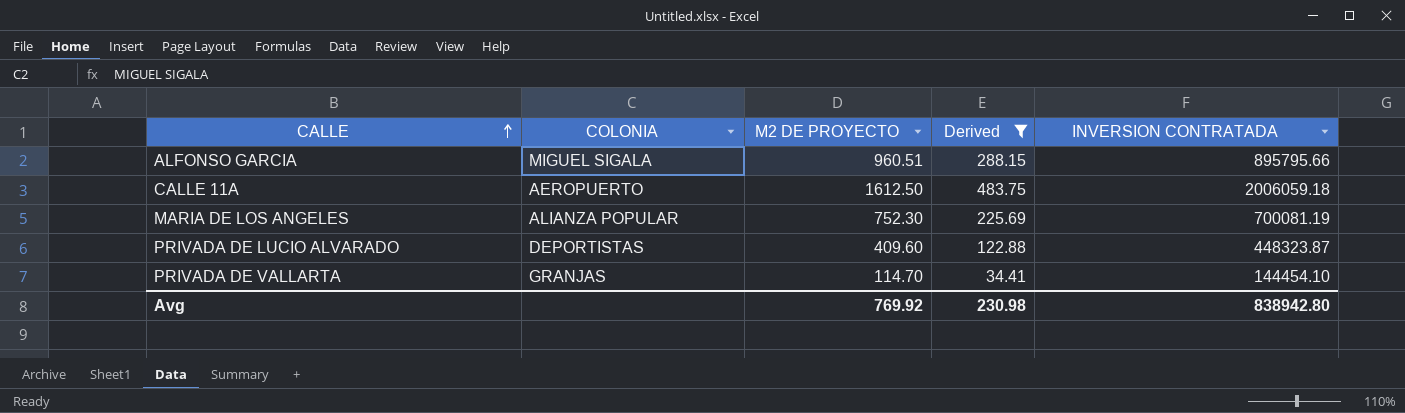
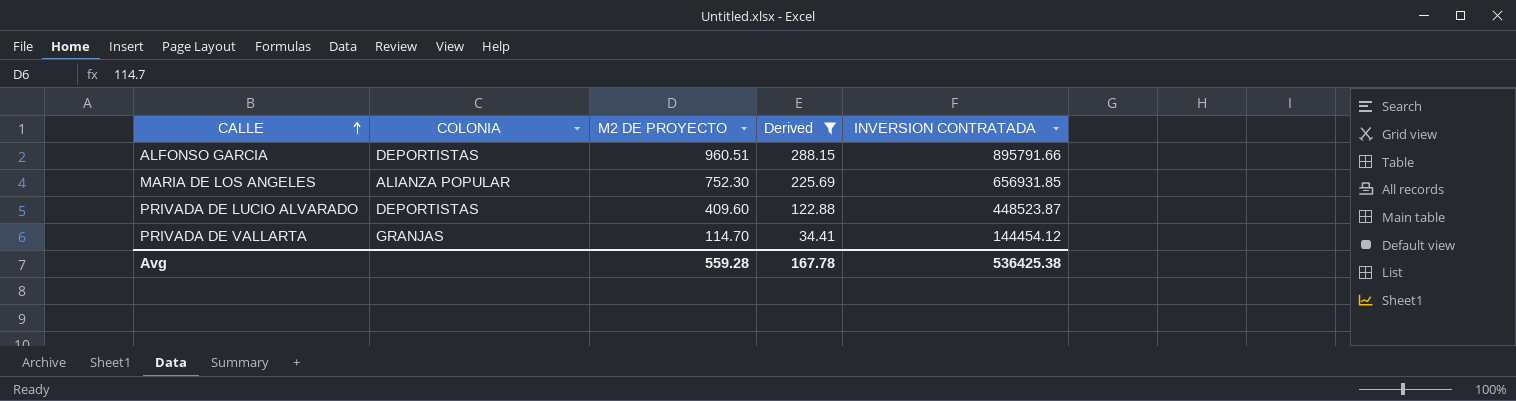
row CALLE 11A: AEROPUERTO | 1612.50 | 483.75 | 2006059.18 -> none
ALFONSO GARCIA | COLONIA: MIGUEL SIGALA -> DEPORTISTAS
ALFONSO GARCIA | INVERSION CONTRATADA: 895795.66 -> 895791.66
MARIA DE LOS ANGELES | INVERSION CONTRATADA: 700081.19 -> 656931.85
PRIVADA DE LUCIO ALVARADO | INVERSION CONTRATADA: 448323.87 -> 448523.87
PRIVADA DE VALLARTA | INVERSION CONTRATADA: 144454.10 -> 144454.12
Avg | M2 DE PROYECTO: 769.92 -> 559.28
Avg | Derived: 230.98 -> 167.78
Avg | INVERSION CONTRATADA: 838942.80 -> 536425.38

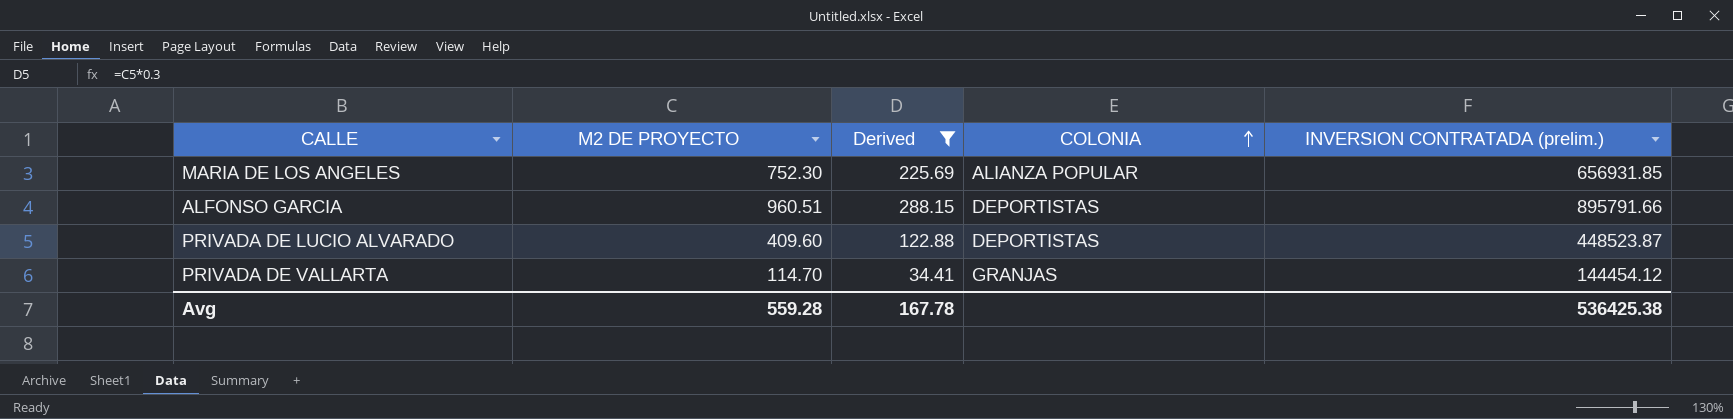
row order: CALLE ascending -> COLONIA ascending
column COLONIA | position: 2 -> 4
column name: INVERSION CONTRATADA -> INVERSION CONTRATADA (prelim.)

